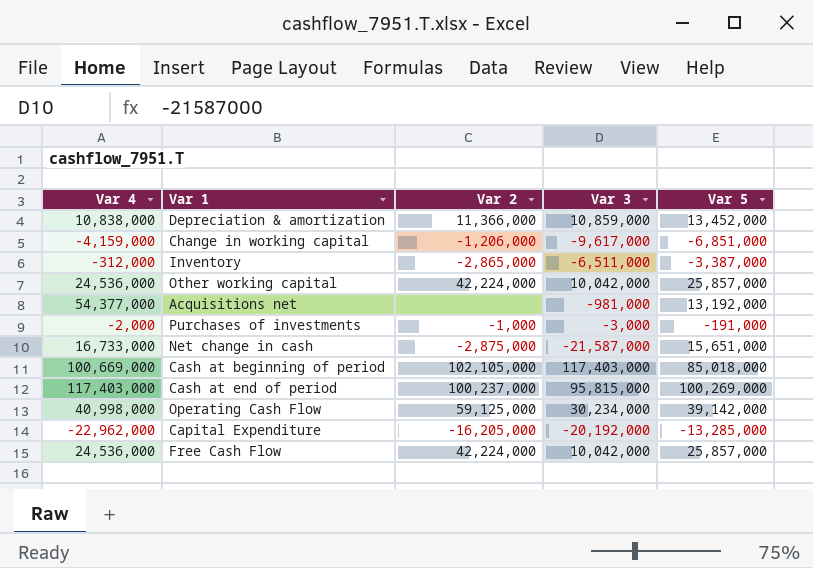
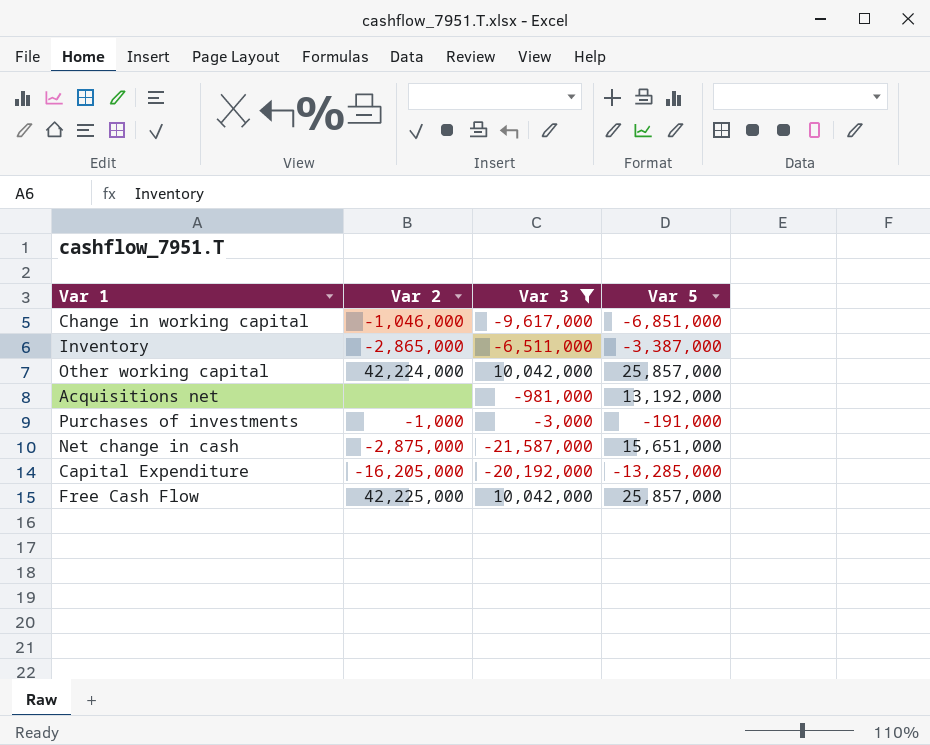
filter: none -> Var 3 <= 10,042,000
column Var 4 | position: 1 -> none
Change in working capital | Var 2: -1,206,000 -> -1,046,000
Free Cash Flow | Var 2: 42,224,000 -> 42,225,000

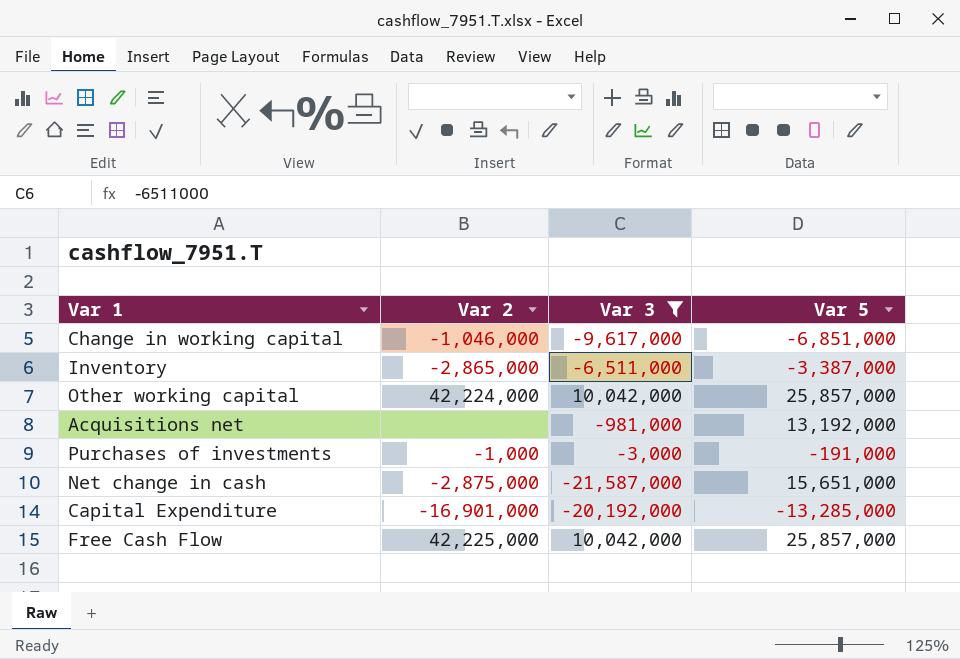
Capital Expenditure | Var 2: -16,205,000 -> -16,901,000

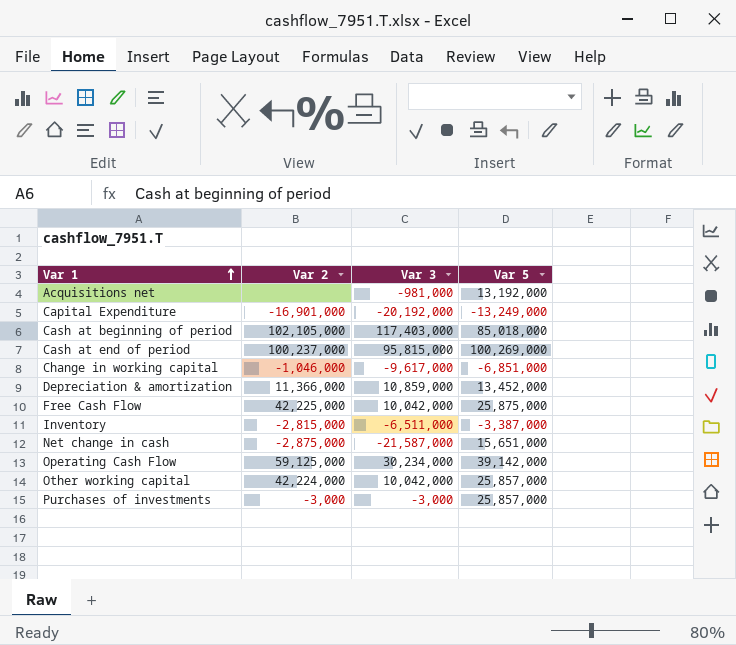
filter: Var 3 <= 10,042,000 -> none
row order: none -> Var 1 ascending
Capital Expenditure | Var 5: -13,285,000 -> -13,249,000
Free Cash Flow | Var 5: 25,857,000 -> 25,875,000
Inventory | Var 2: -2,865,000 -> -2,815,000
Purchases of investments | Var 2: -1,000 -> -3,000
Purchases of investments | Var 5: -191,000 -> 25,857,000

